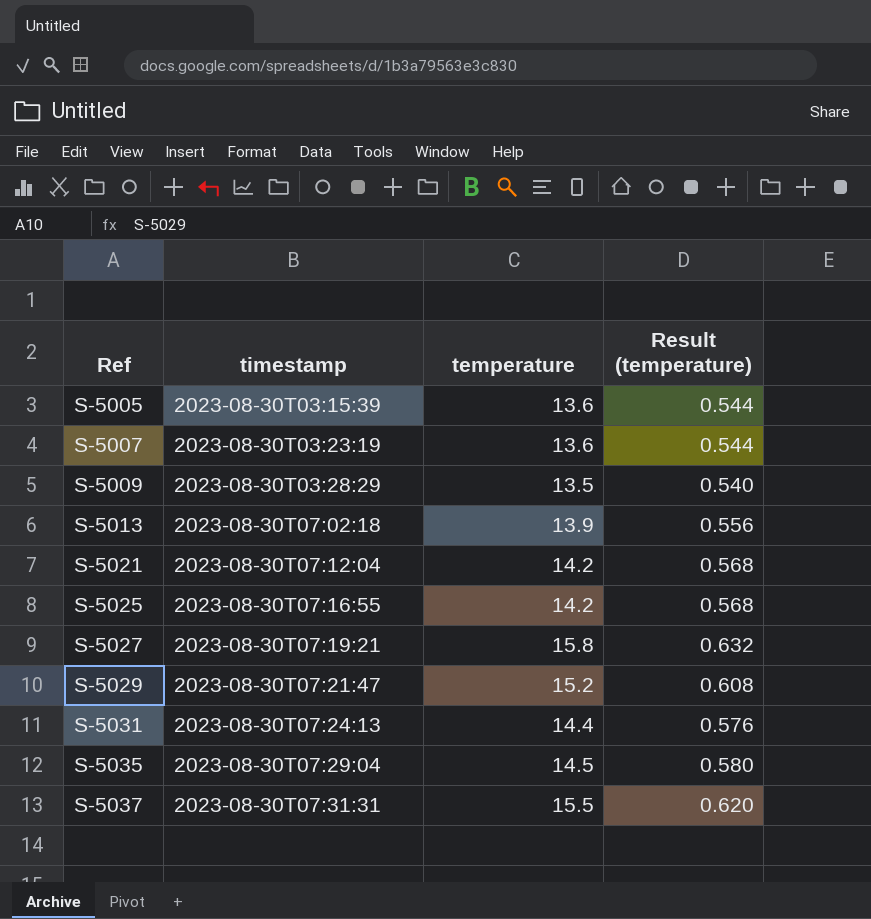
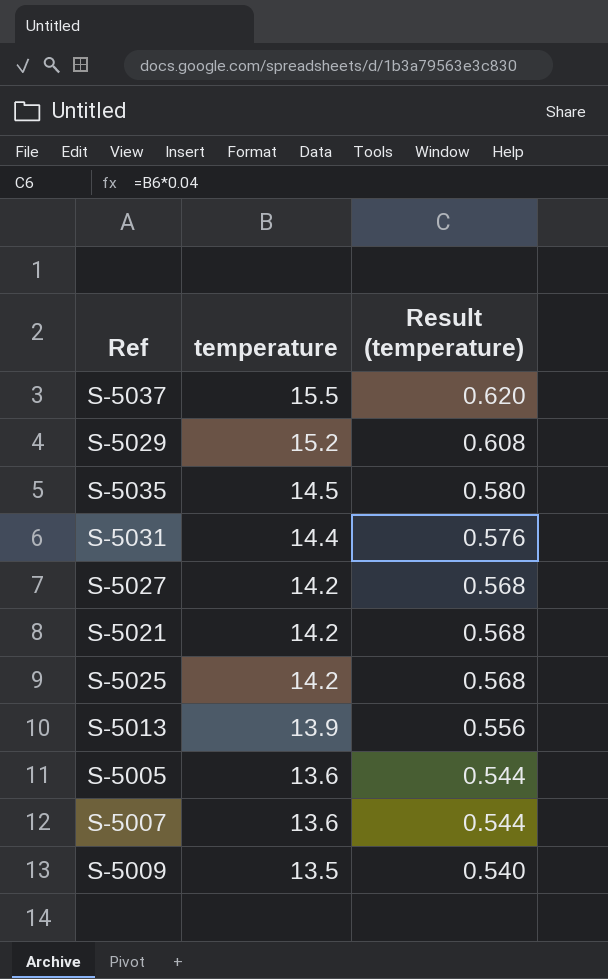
row order: Ref ascending -> temperature descending
column timestamp | position: 2 -> none
S-5027 | temperature: 15.8 -> 14.2
S-5027 | Result (temperature): 0.632 -> 0.568

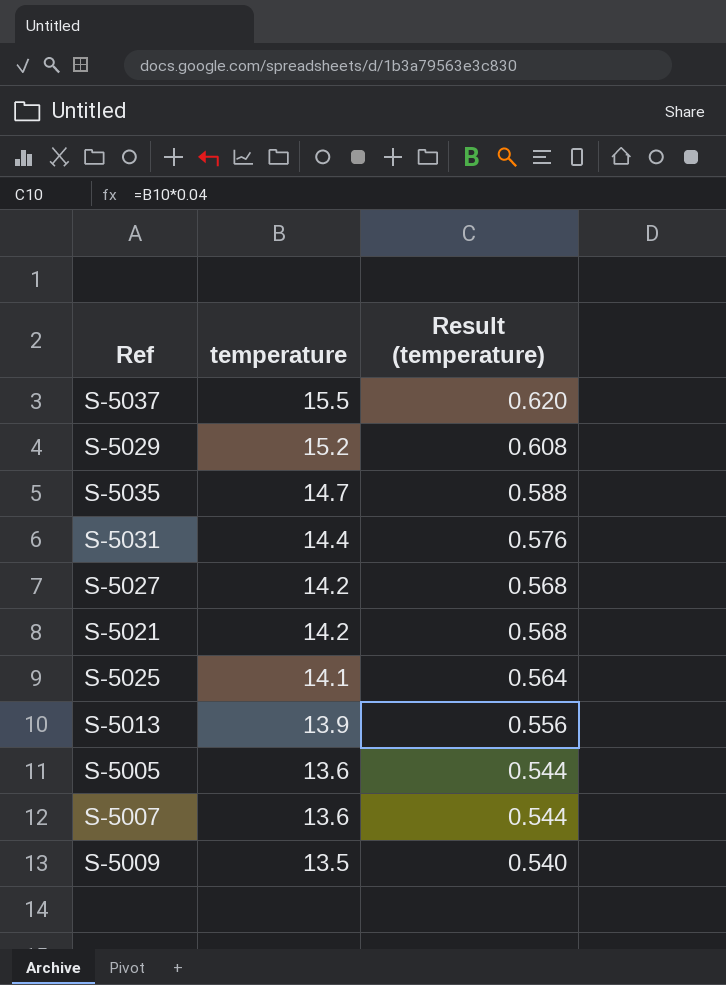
S-5035 | temperature: 14.5 -> 14.7
S-5035 | Result (temperature): 0.580 -> 0.588
S-5025 | temperature: 14.2 -> 14.1
S-5025 | Result (temperature): 0.568 -> 0.564

